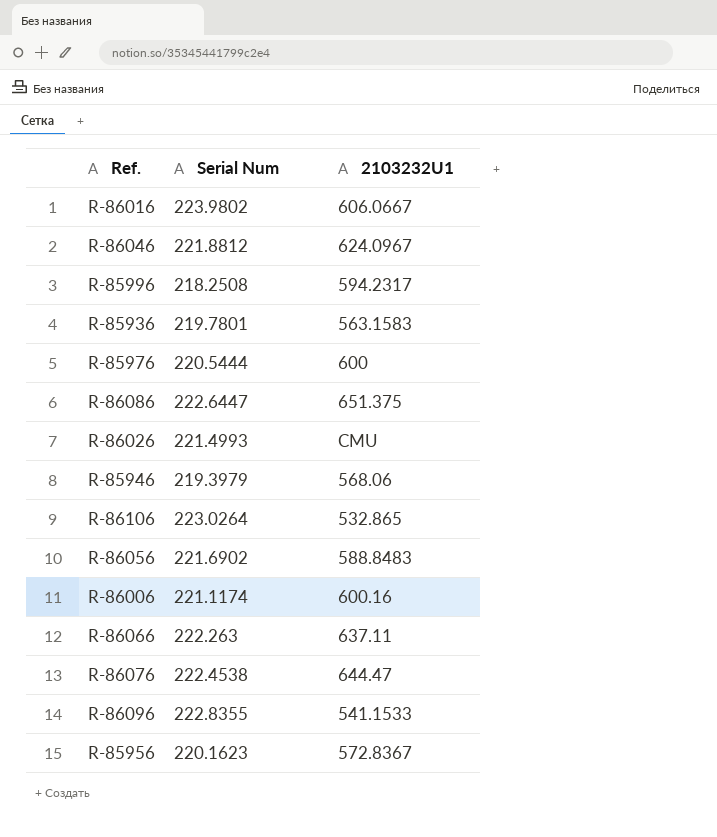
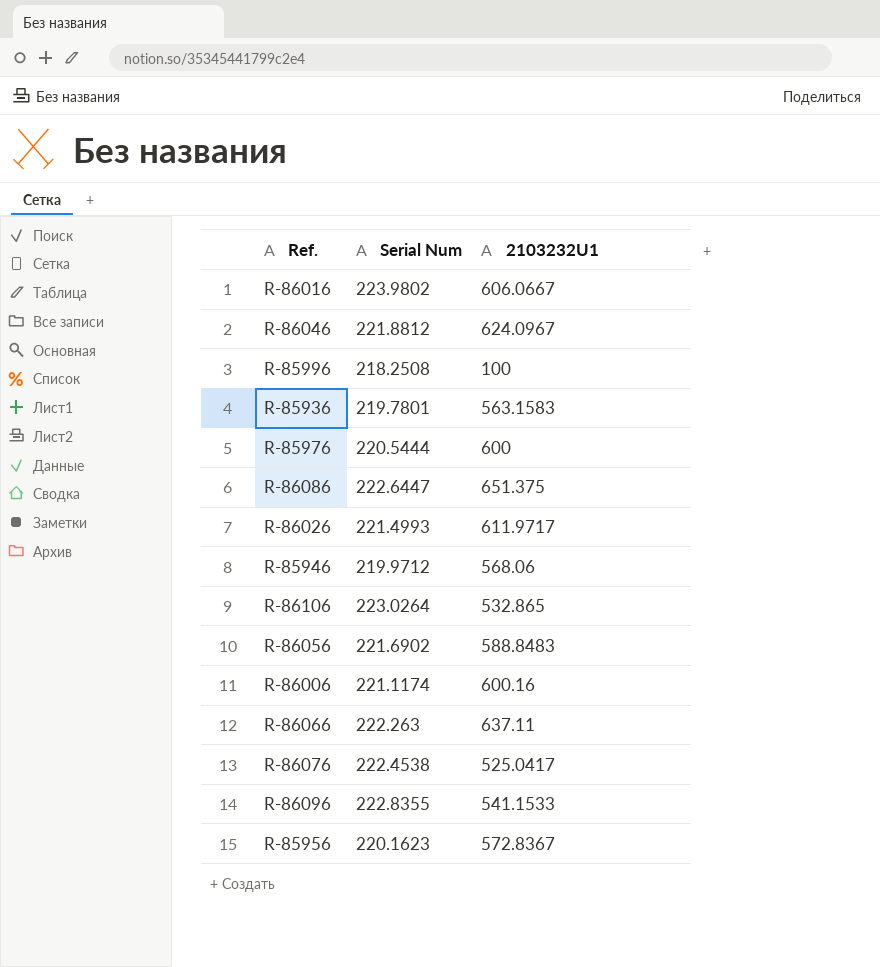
R-85996 | 2103232U1: 594.2317 -> 100
R-86026 | 2103232U1: CMU -> 611.9717
R-85946 | Serial Num: 219.3979 -> 219.9712
R-86076 | 2103232U1: 644.47 -> 525.0417

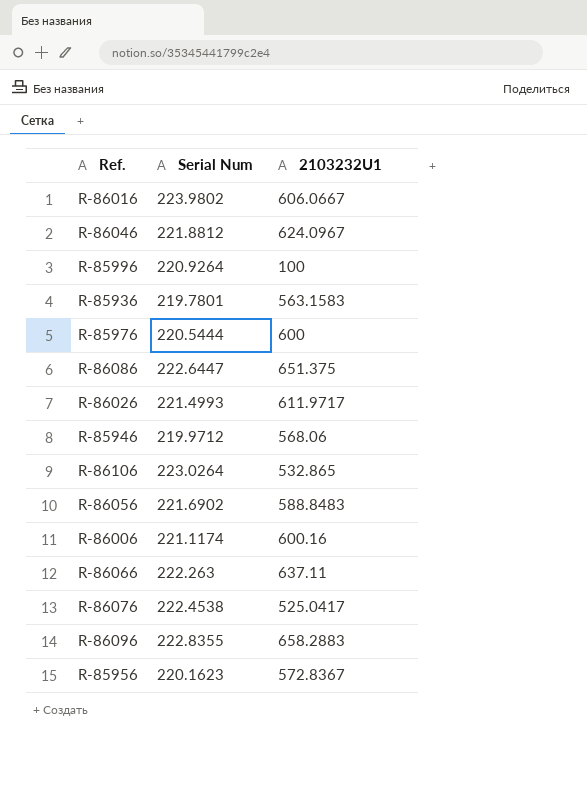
R-85996 | Serial Num: 218.2508 -> 220.9264
R-86096 | 2103232U1: 541.1533 -> 658.2883

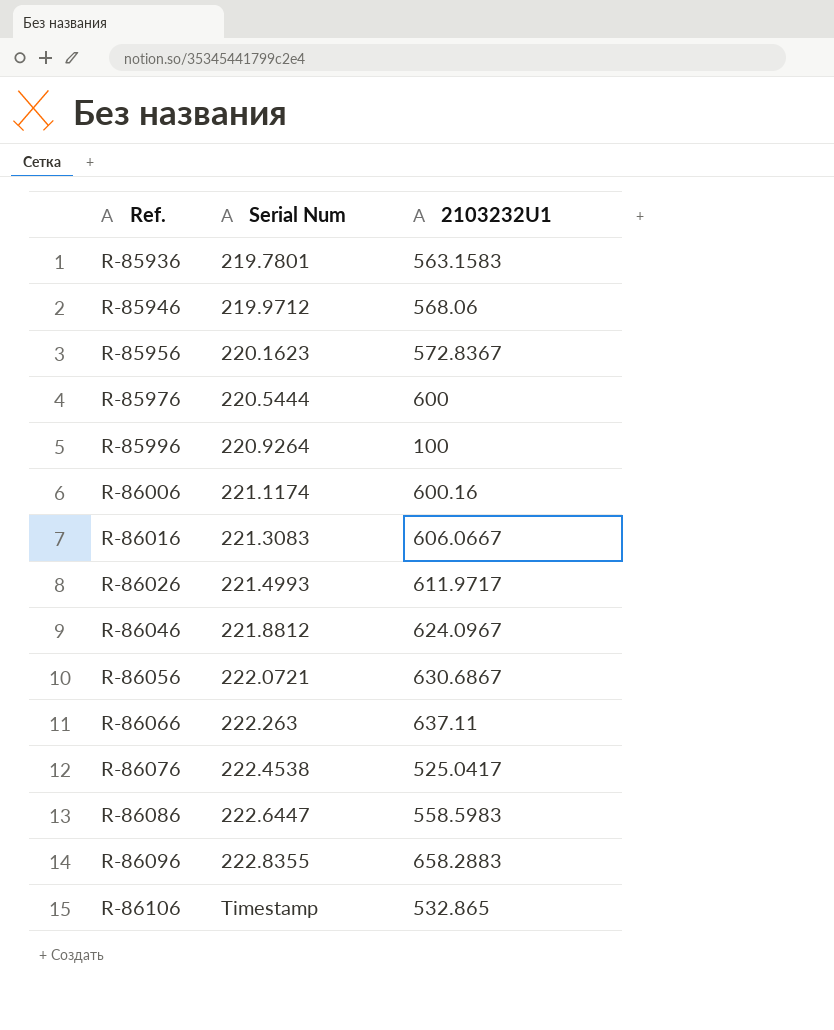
row order: none -> Ref. ascending
R-86016 | Serial Num: 223.9802 -> 221.3083
R-86056 | Serial Num: 221.6902 -> 222.0721
R-86056 | 2103232U1: 588.8483 -> 630.6867
R-86086 | 2103232U1: 651.375 -> 558.5983
R-86106 | Serial Num: 223.0264 -> Timestamp

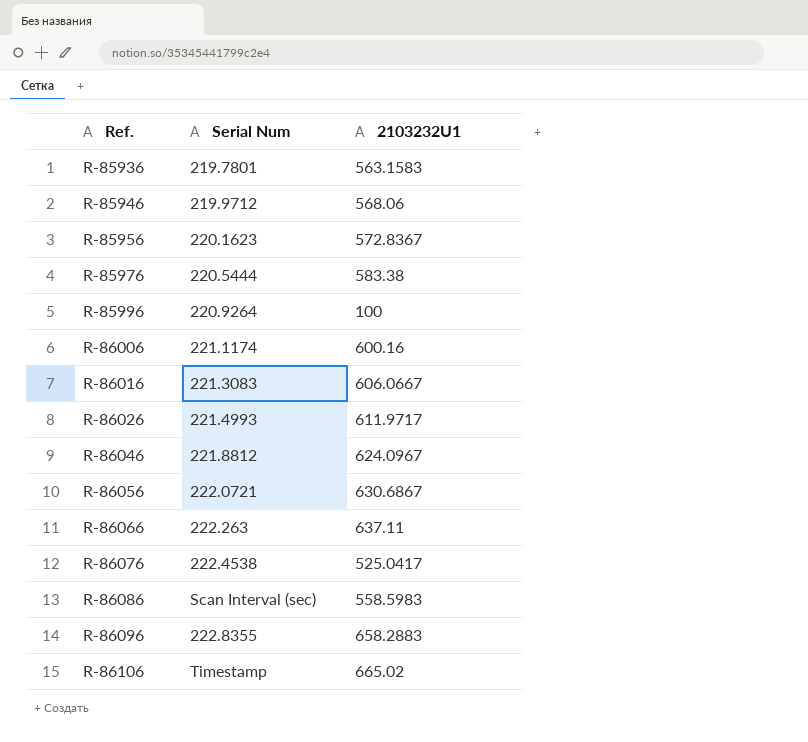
R-85976 | 2103232U1: 600 -> 583.38
R-86086 | Serial Num: 222.6447 -> Scan Interval (sec)
R-86106 | 2103232U1: 532.865 -> 665.02

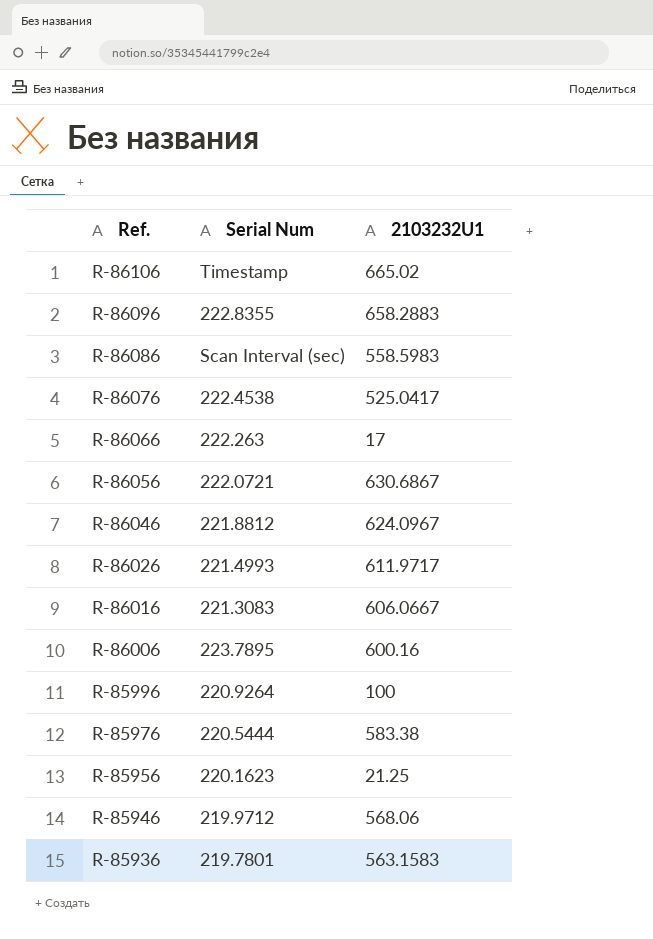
row order: Ref. ascending -> Ref. descending
R-86066 | 2103232U1: 637.11 -> 17
R-86006 | Serial Num: 221.1174 -> 223.7895
R-85956 | 2103232U1: 572.8367 -> 21.25

